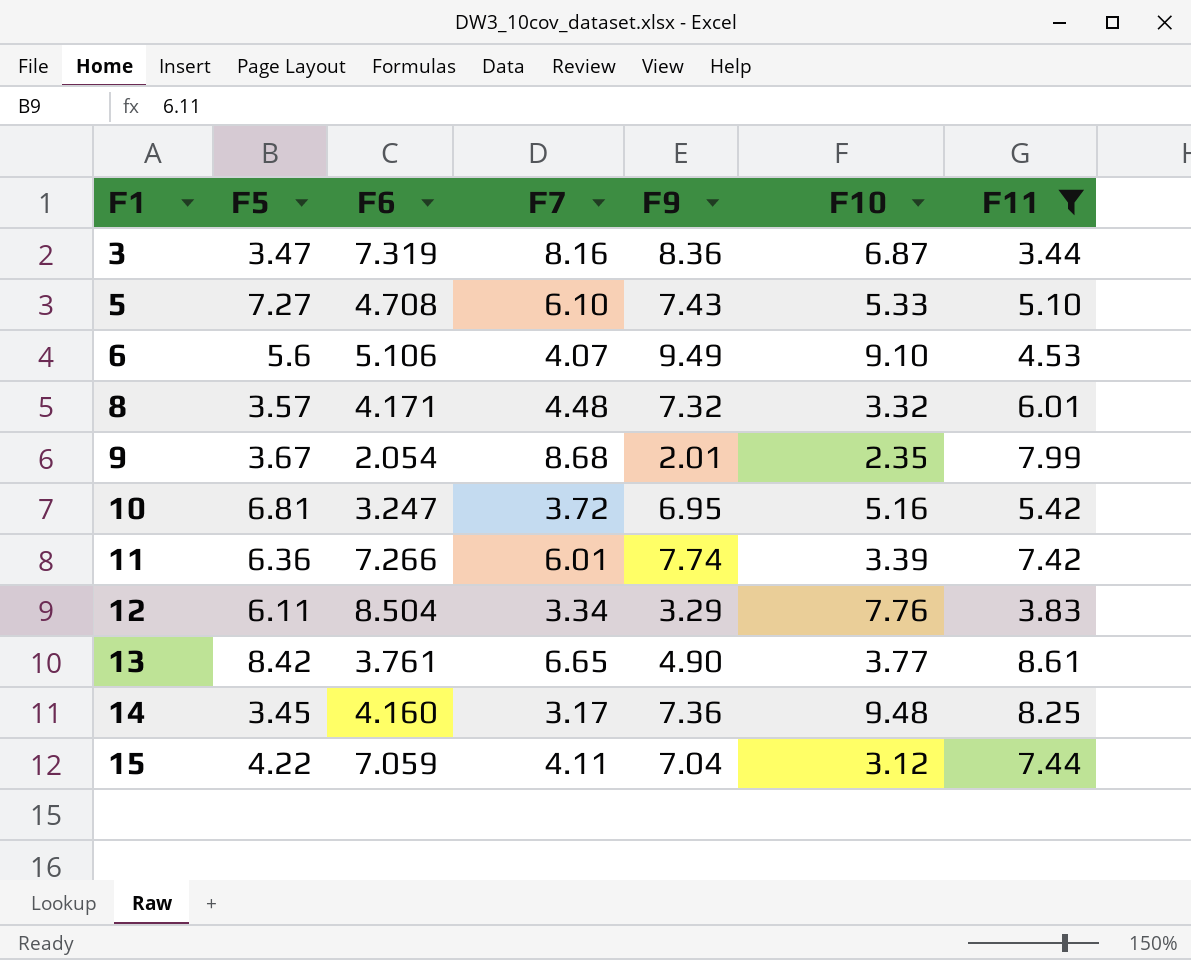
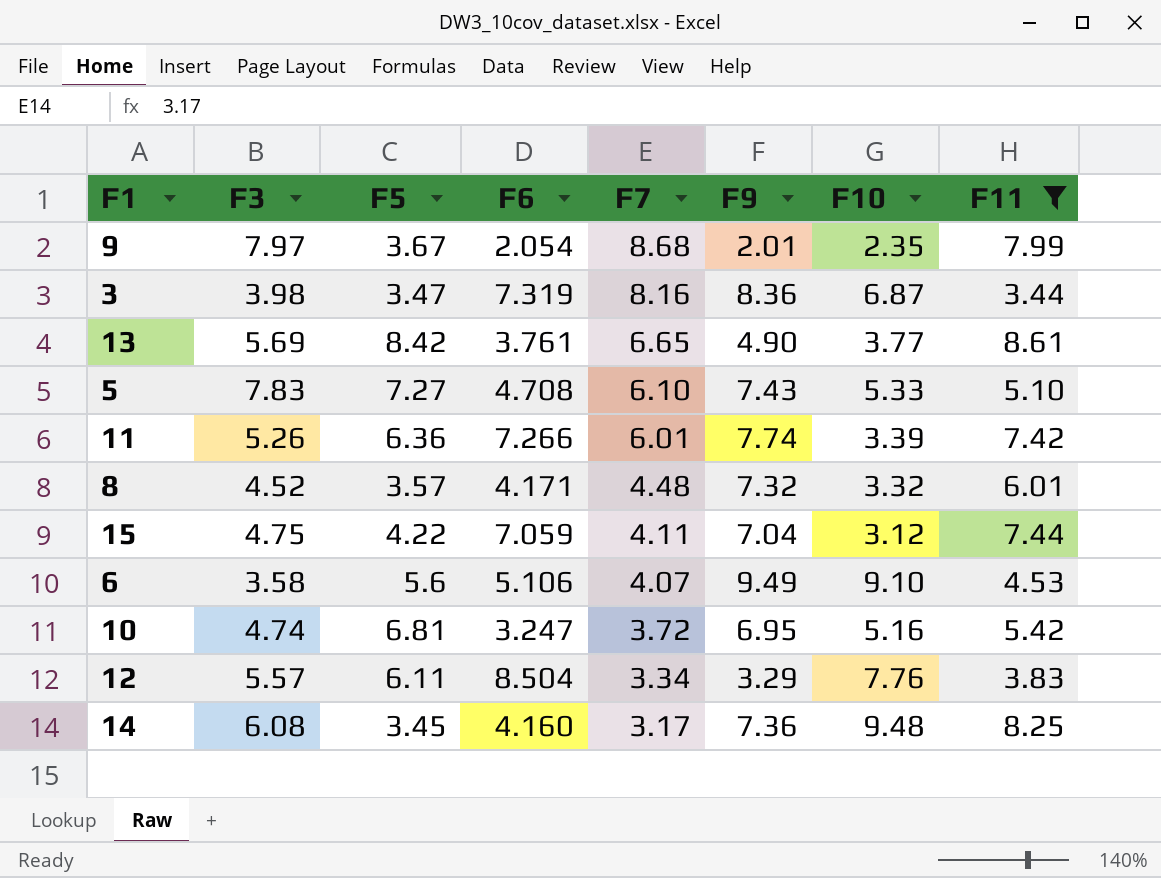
row order: F1 ascending -> F7 descending
column F3 | position: none -> 2

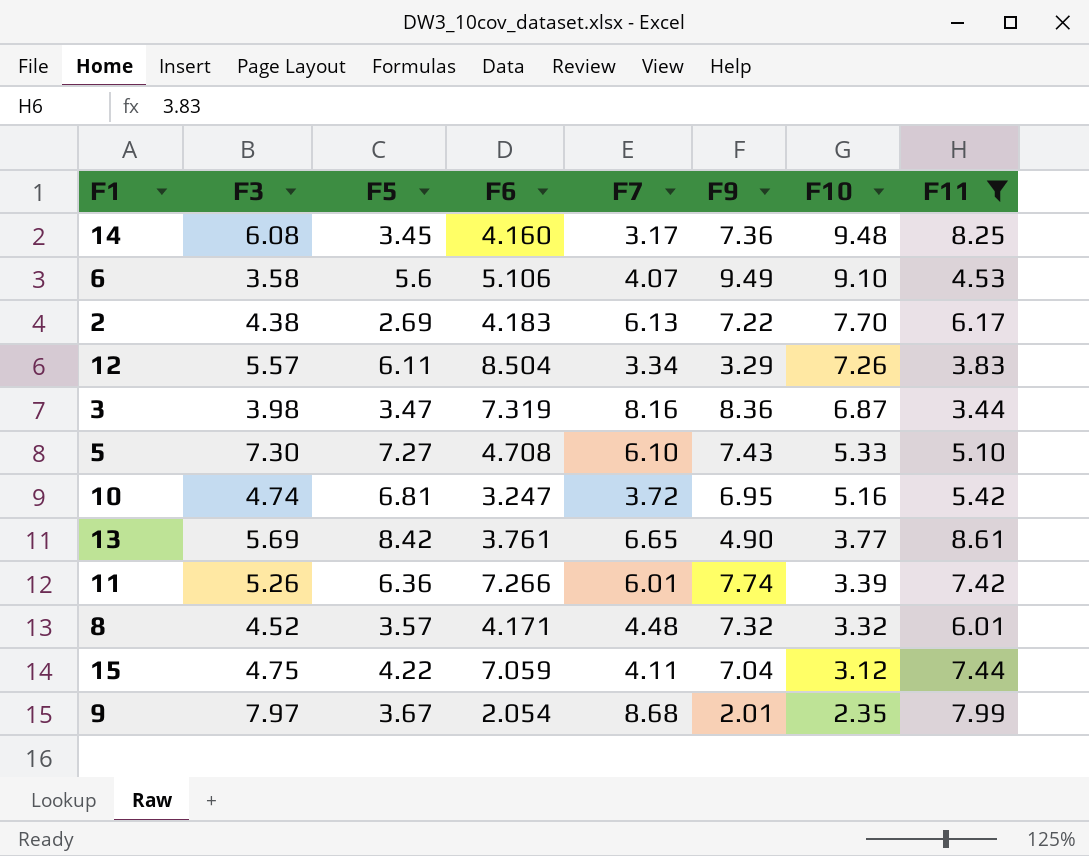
row order: F7 descending -> F10 descending
row 2: none -> 4.38 | 2.69 | 4.183 | 6.13 | 7.22 | 7.70 | 6.17
12 | F10: 7.76 -> 7.26
5 | F3: 7.83 -> 7.30

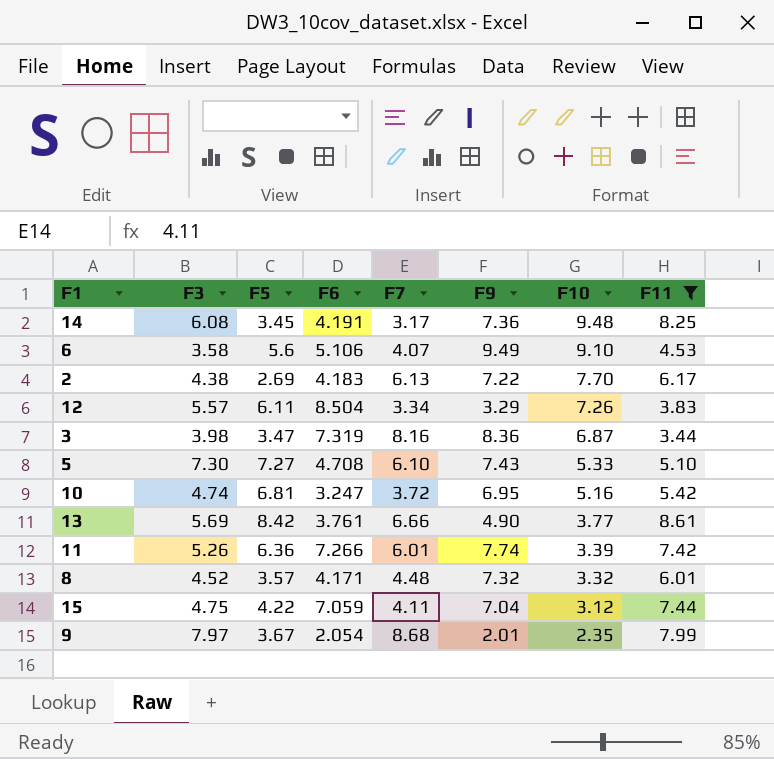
14 | F6: 4.160 -> 4.191
13 | F7: 6.65 -> 6.66

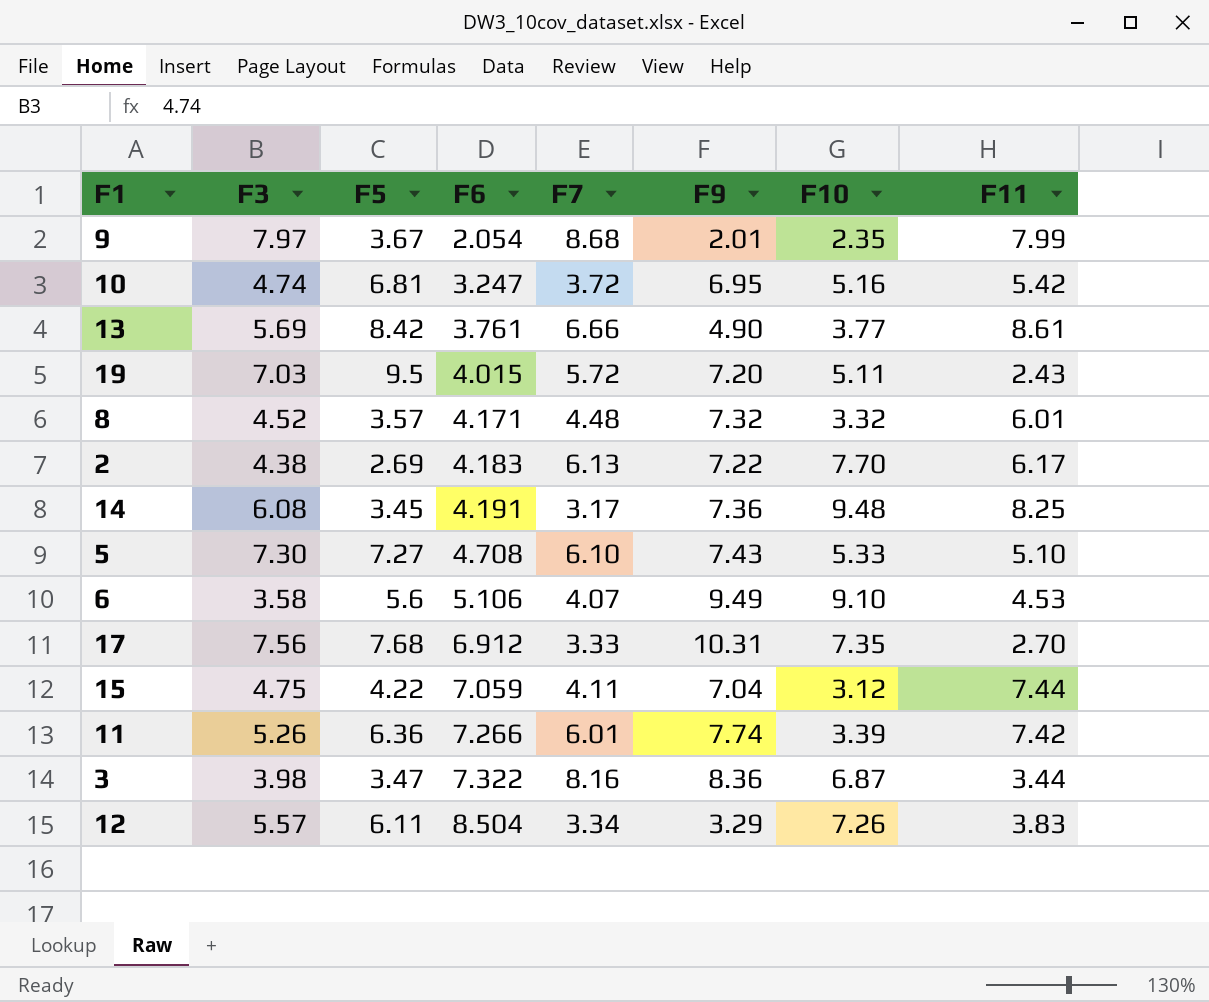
filter: F11 >= 3.44 -> none
row order: F10 descending -> F6 ascending
3 | F6: 7.319 -> 7.322

